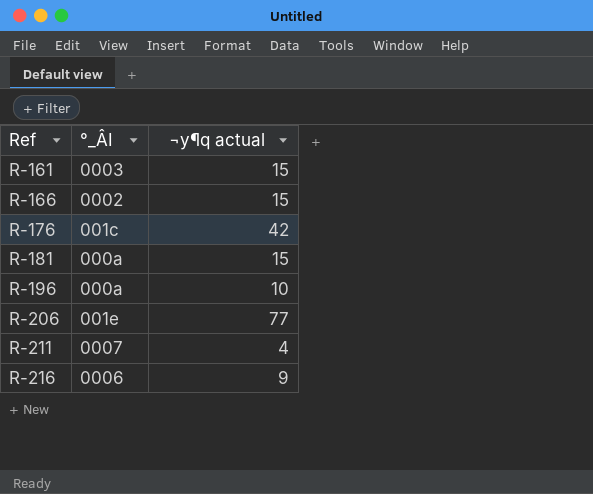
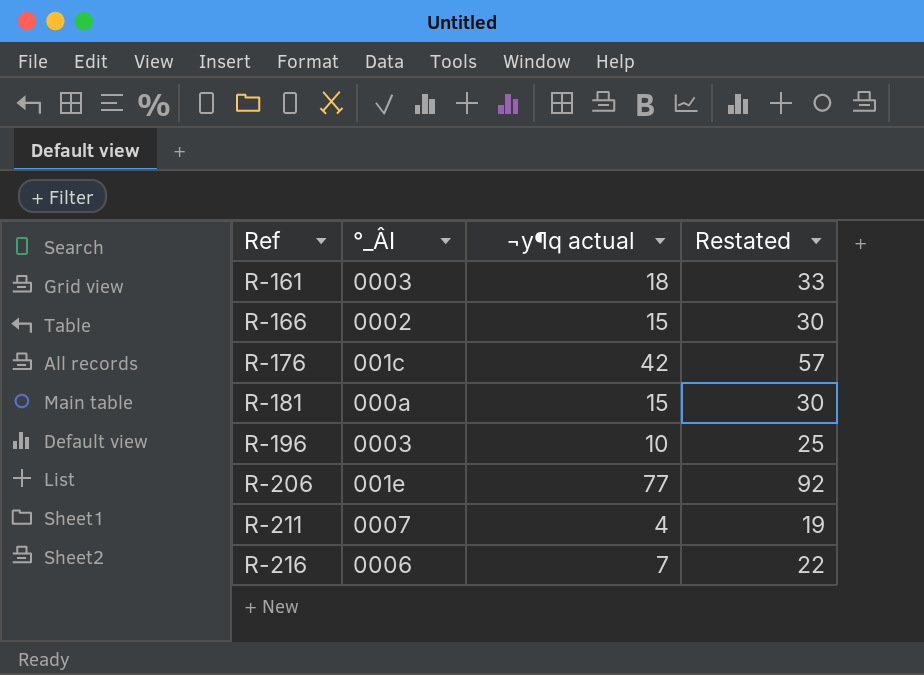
column Restated | formula: none -> [¬y¶q actual] + 15
R-161 | ¬y¶q actual: 15 -> 18
R-196 | °_ÂI: 000a -> 0003
R-216 | ¬y¶q actual: 9 -> 7

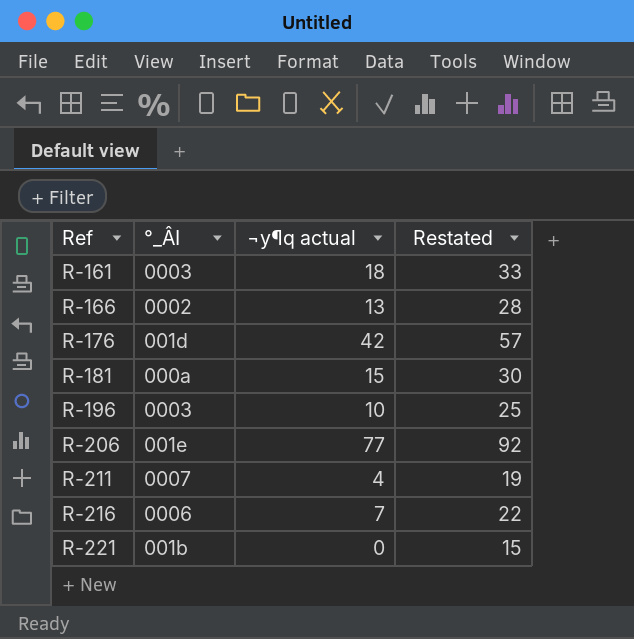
R-166 | ¬y¶q actual: 15 -> 13
R-166 | Restated: 30 -> 28
R-176 | °_ÂI: 001c -> 001d
row R-221: none -> 001b | 0 | 15

